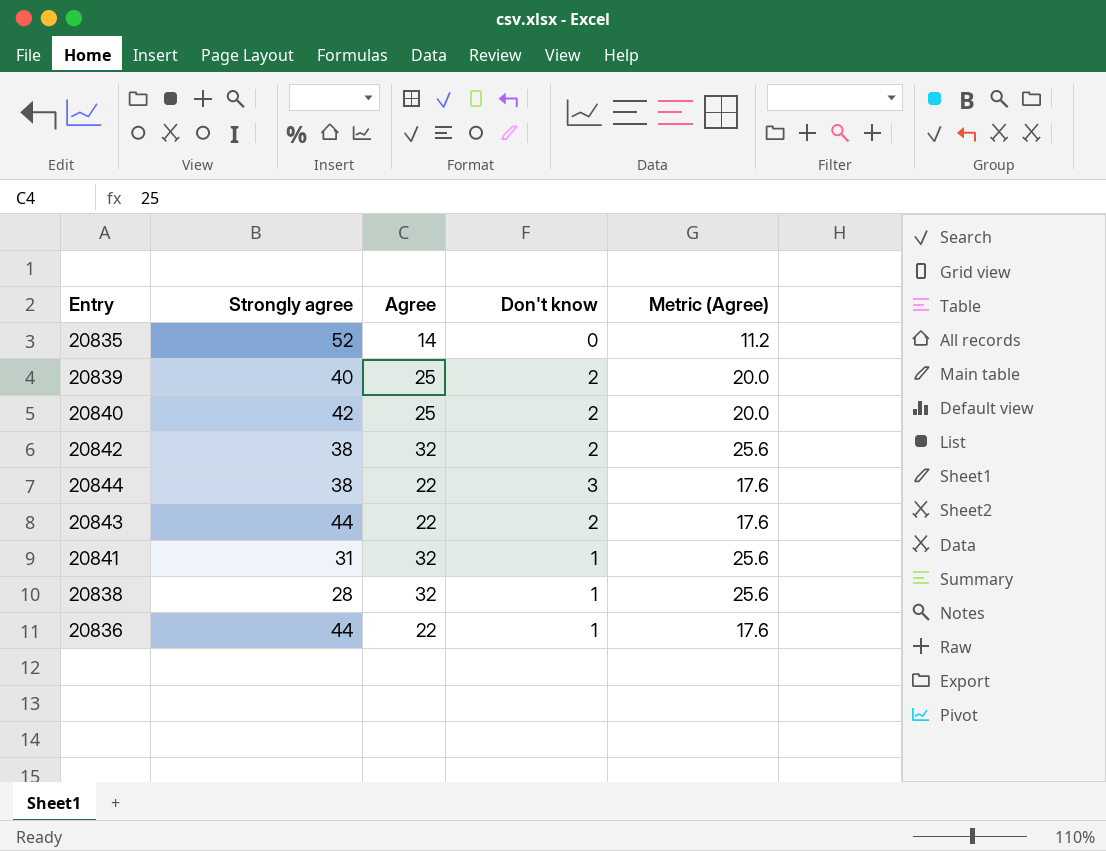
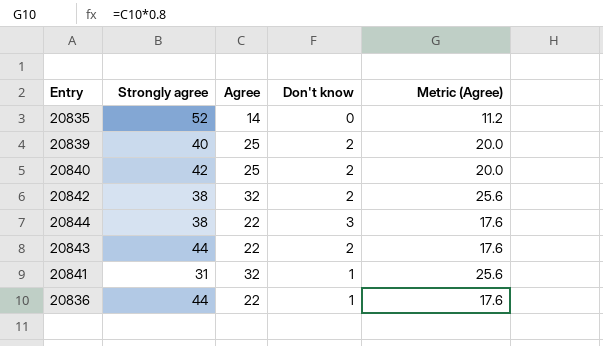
row 20838: 28 | 32 | 1 | 25.6 -> none

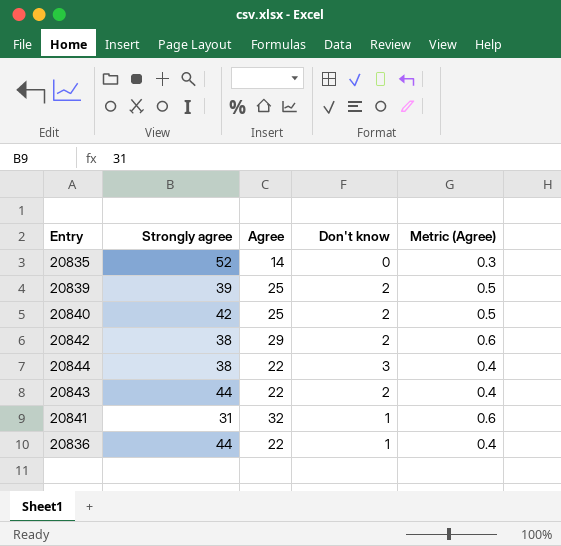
column Metric (Agree) | formula: [Agree] * 0.8 -> [Agree] * 0.02
20839 | Strongly agree: 40 -> 39
20842 | Agree: 32 -> 29

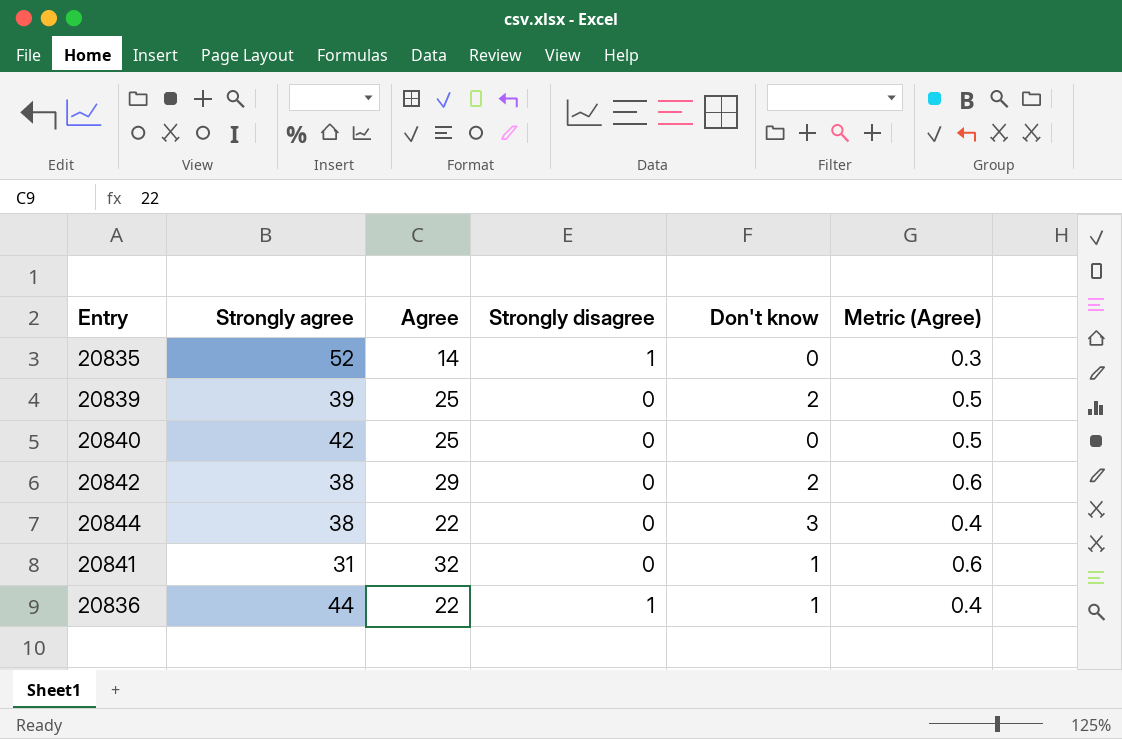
column Strongly disagree | position: none -> 4
row 20843: 44 | 22 | 2 | 0.4 -> none
20840 | Don't know: 2 -> 0

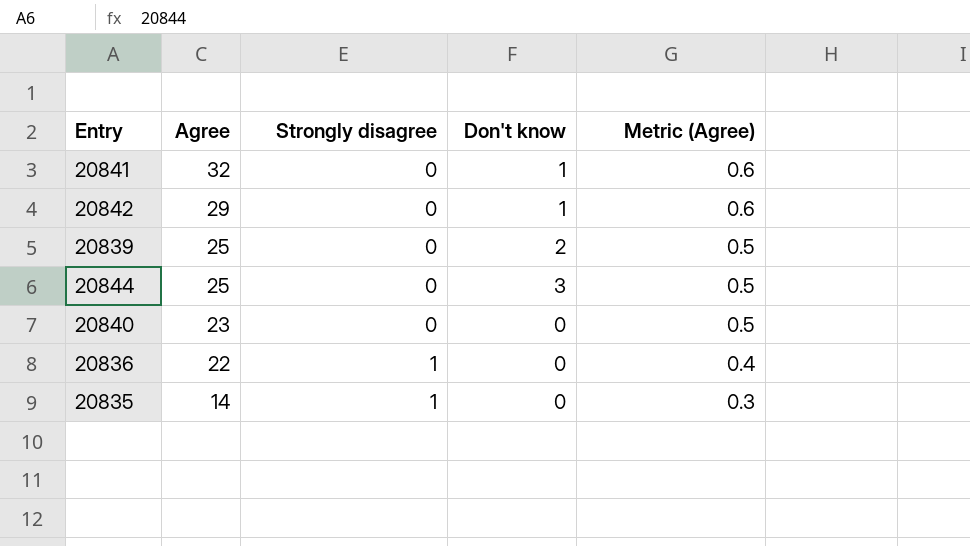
row order: none -> Agree descending
column Strongly agree | position: 2 -> none
20842 | Don't know: 2 -> 1
20844 | Agree: 22 -> 25
20844 | Metric (Agree): 0.4 -> 0.5
20840 | Agree: 25 -> 23
20836 | Don't know: 1 -> 0

